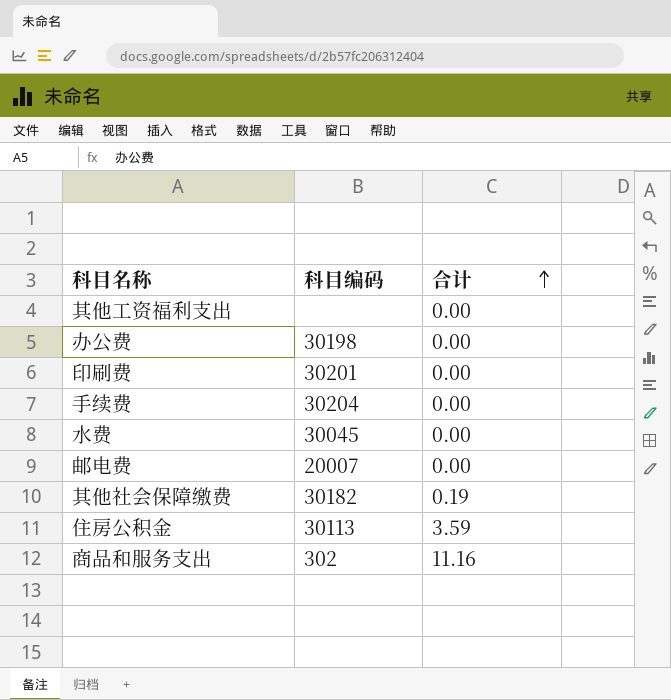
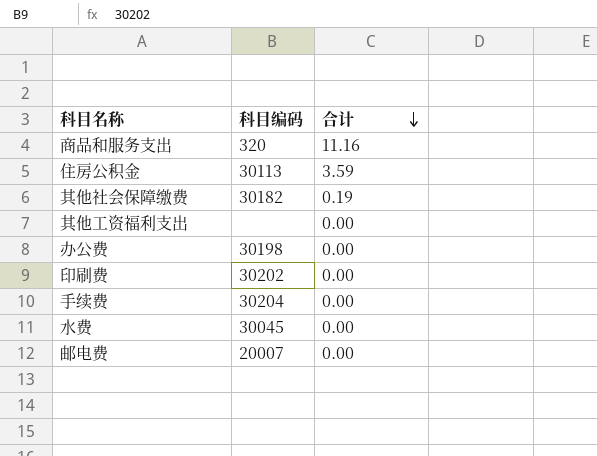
row order: 合计 ascending -> 合计 descending
商品和服务支出 | 科目编码: 302 -> 320
印刷费 | 科目编码: 30201 -> 30202

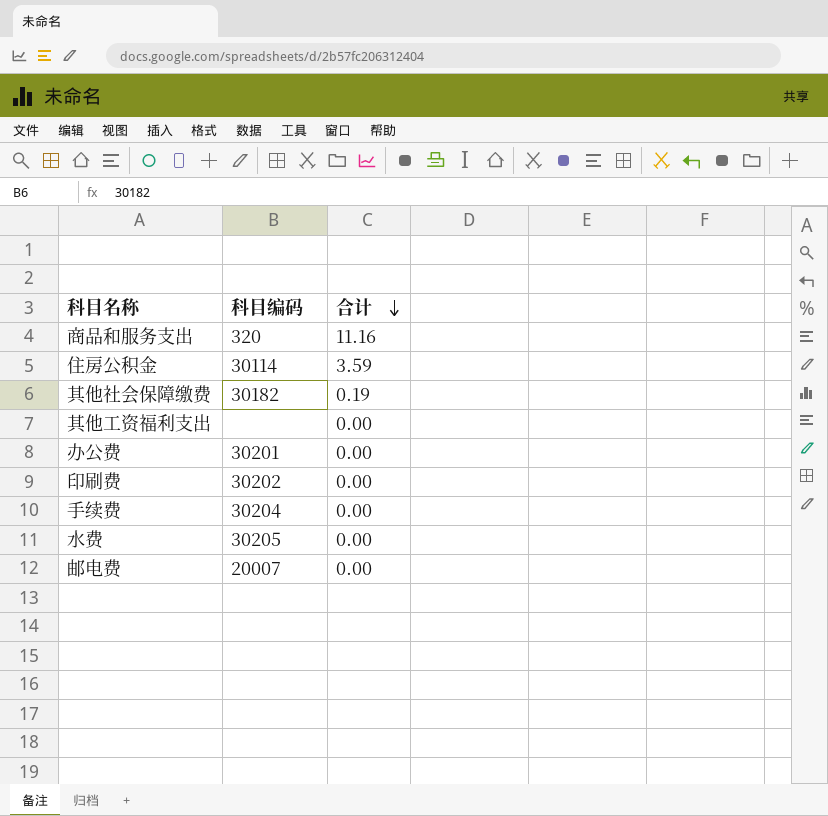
住房公积金 | 科目编码: 30113 -> 30114
办公费 | 科目编码: 30198 -> 30201
水费 | 科目编码: 30045 -> 30205

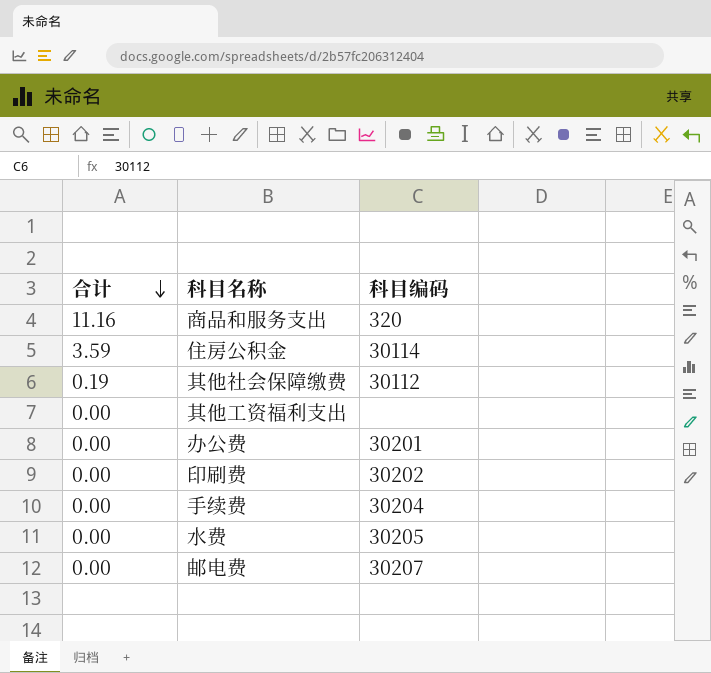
column 合计 | position: 3 -> 1
其他社会保障缴费 | 科目编码: 30182 -> 30112
邮电费 | 科目编码: 20007 -> 30207

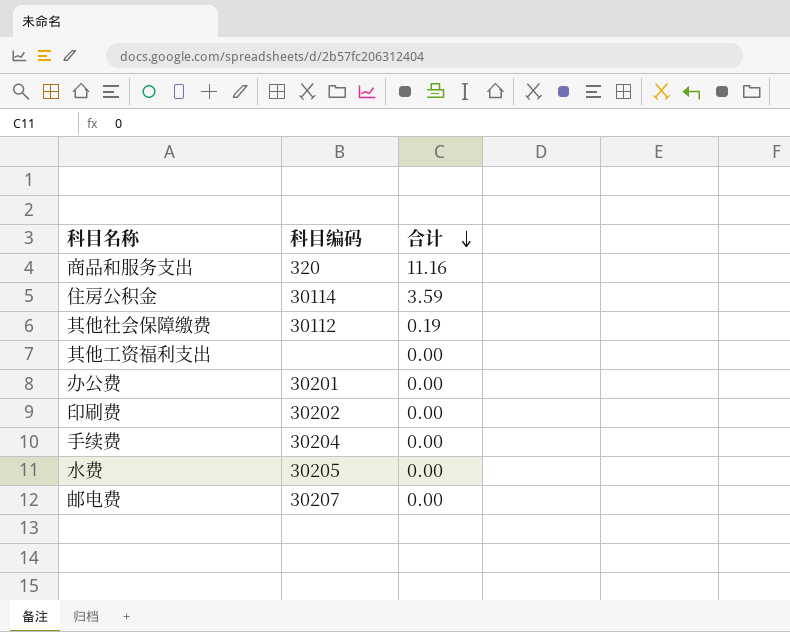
column 合计 | position: 1 -> 3

